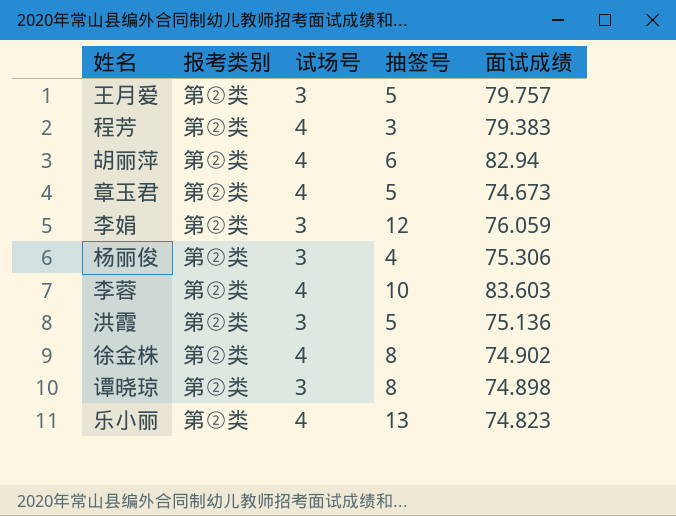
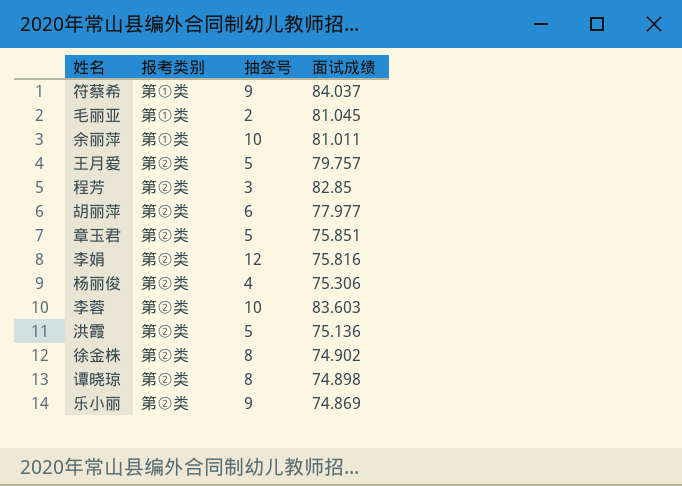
column 试场号 | position: 3 -> none
row 符蔡希: none -> 第①类 | 9 | 84.037
row 毛丽亚: none -> 第①类 | 2 | 81.045
row 余丽萍: none -> 第①类 | 10 | 81.011
程芳 | 面试成绩: 79.383 -> 82.85
胡丽萍 | 面试成绩: 82.94 -> 77.977
章玉君 | 面试成绩: 74.673 -> 75.851
李娟 | 面试成绩: 76.059 -> 75.816
乐小丽 | 抽签号: 13 -> 9
乐小丽 | 面试成绩: 74.823 -> 74.869

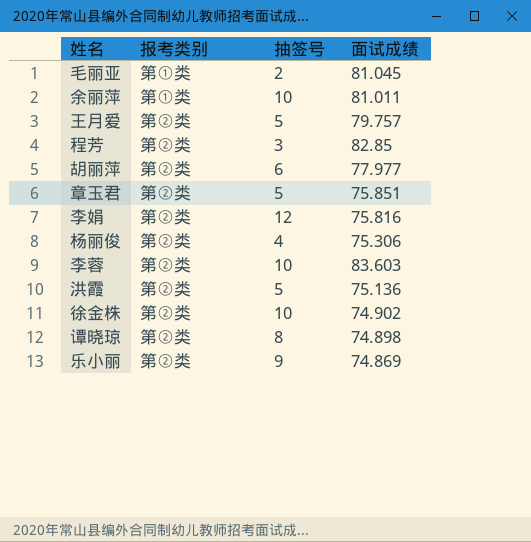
row 符蔡希: 第①类 | 9 | 84.037 -> none
徐金株 | 抽签号: 8 -> 10

